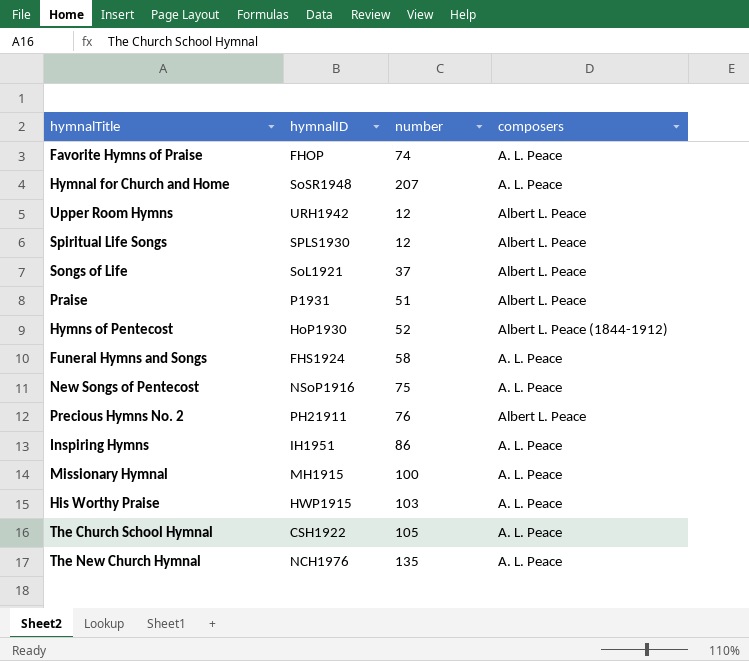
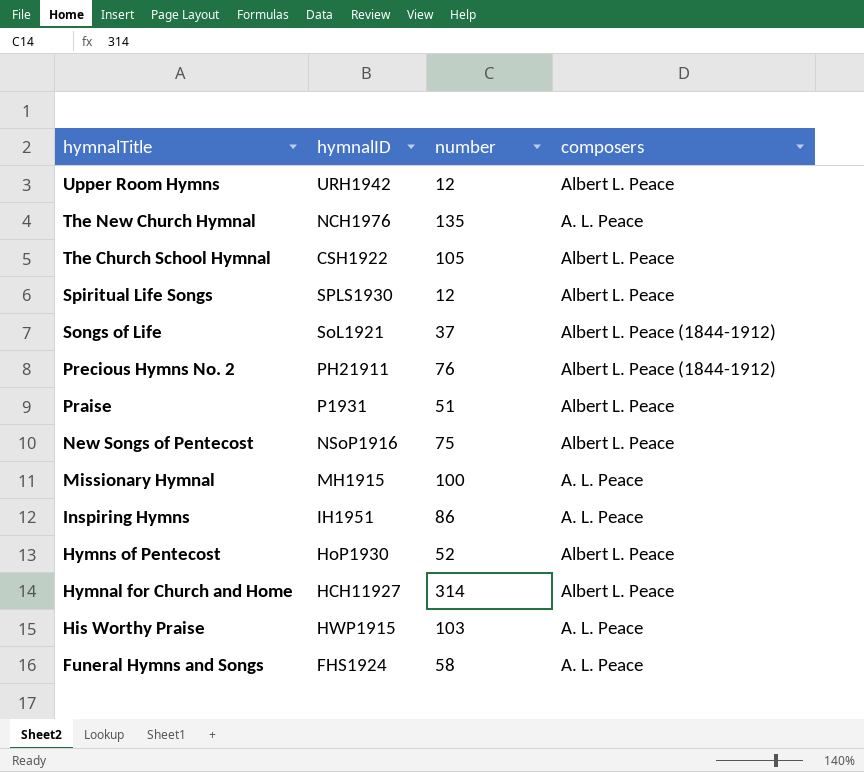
row order: none -> hymnalTitle descending
row Favorite Hymns of Praise: FHOP | 74 | A. L. Peace -> none
The Church School Hymnal | composers: A. L. Peace -> Albert L. Peace
Songs of Life | composers: Albert L. Peace -> Albert L. Peace (1844-1912)
Precious Hymns No. 2 | composers: Albert L. Peace -> Albert L. Peace (1844-1912)
New Songs of Pentecost | composers: A. L. Peace -> Albert L. Peace
Hymns of Pentecost | composers: Albert L. Peace (1844-1912) -> Albert L. Peace
Hymnal for Church and Home | hymnalID: SoSR1948 -> HCH11927
Hymnal for Church and Home | number: 207 -> 314
Hymnal for Church and Home | composers: A. L. Peace -> Albert L. Peace

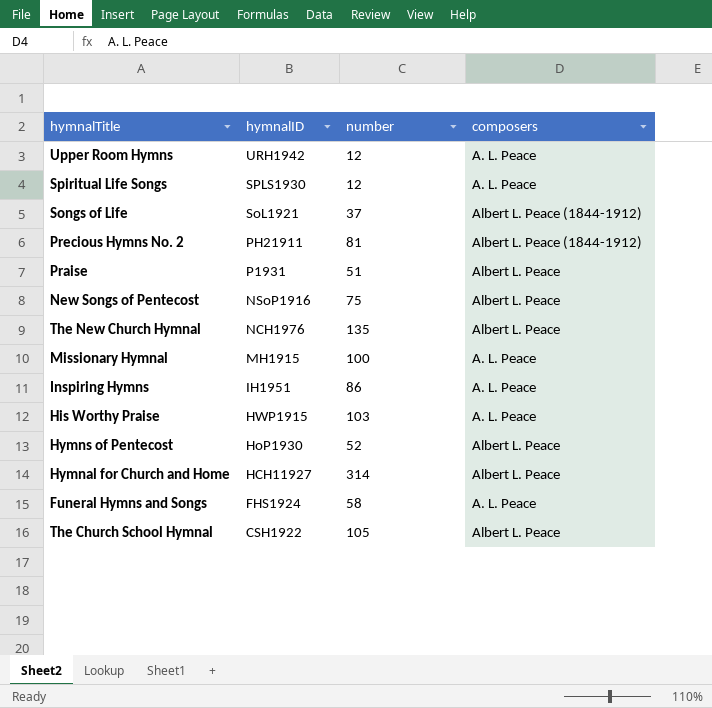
row order: hymnalTitle descending -> hymnalID descending
Upper Room Hymns | composers: Albert L. Peace -> A. L. Peace
Spiritual Life Songs | composers: Albert L. Peace -> A. L. Peace
Precious Hymns No. 2 | number: 76 -> 81
The New Church Hymnal | composers: A. L. Peace -> Albert L. Peace

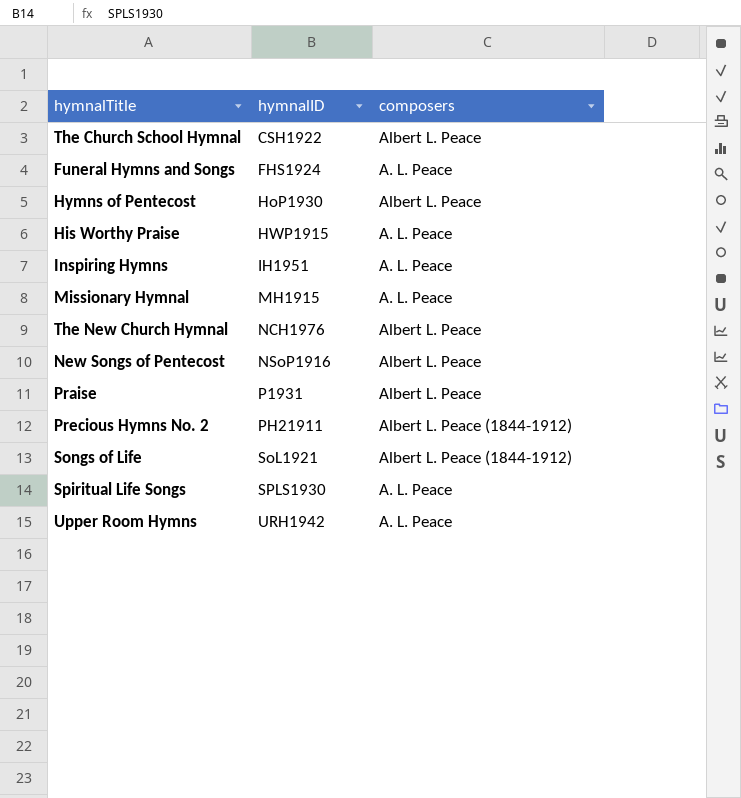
row order: hymnalID descending -> hymnalID ascending
column number | position: 3 -> none
row Hymnal for Church and Home: HCH11927 | 314 | Albert L. Peace -> none

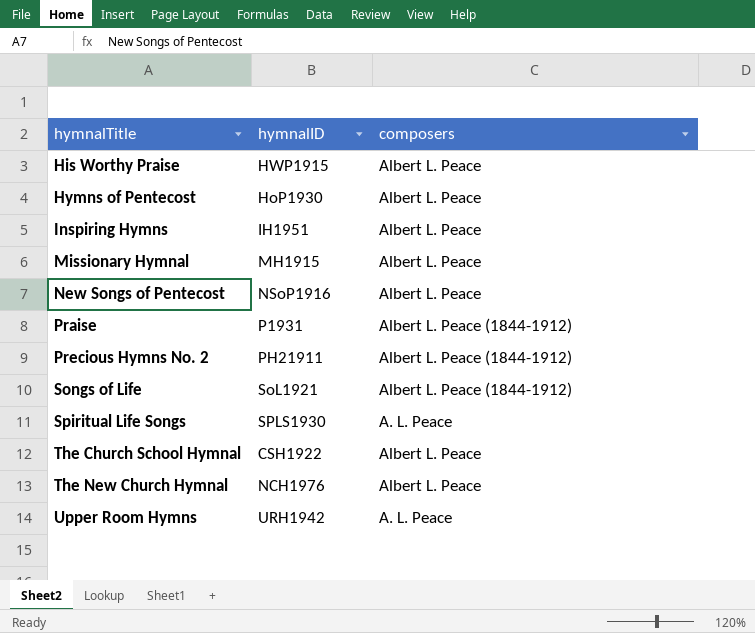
row order: hymnalID ascending -> hymnalTitle ascending
row Funeral Hymns and Songs: FHS1924 | A. L. Peace -> none
His Worthy Praise | composers: A. L. Peace -> Albert L. Peace
Inspiring Hymns | composers: A. L. Peace -> Albert L. Peace
Missionary Hymnal | composers: A. L. Peace -> Albert L. Peace
Praise | composers: Albert L. Peace -> Albert L. Peace (1844-1912)

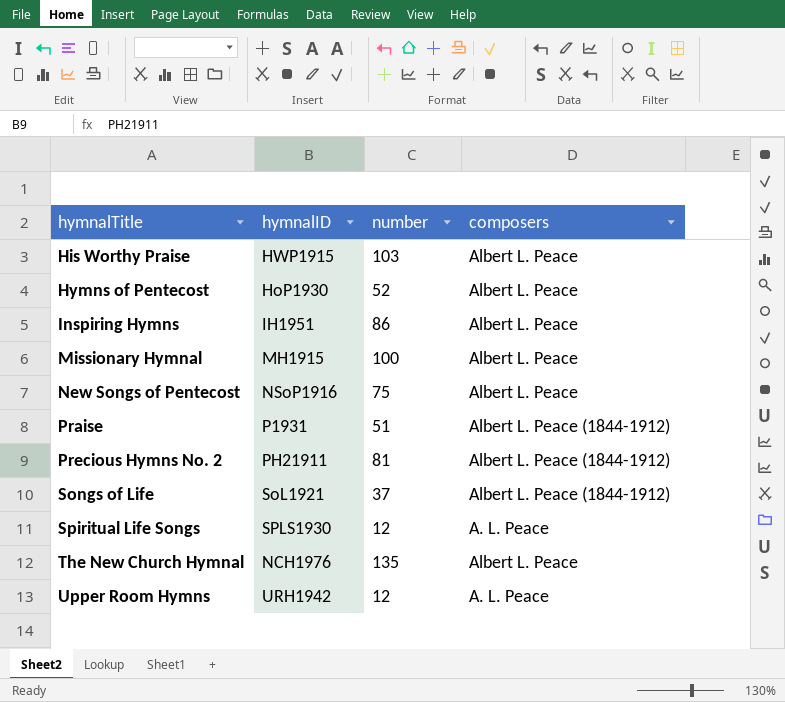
column number | position: none -> 3
row The Church School Hymnal: CSH1922 | Albert L. Peace -> none

